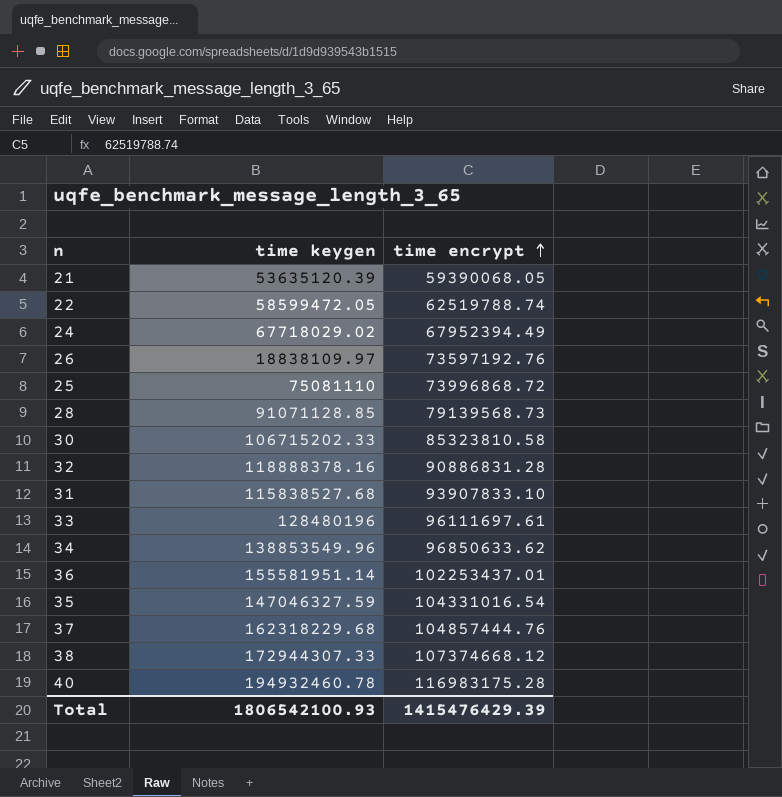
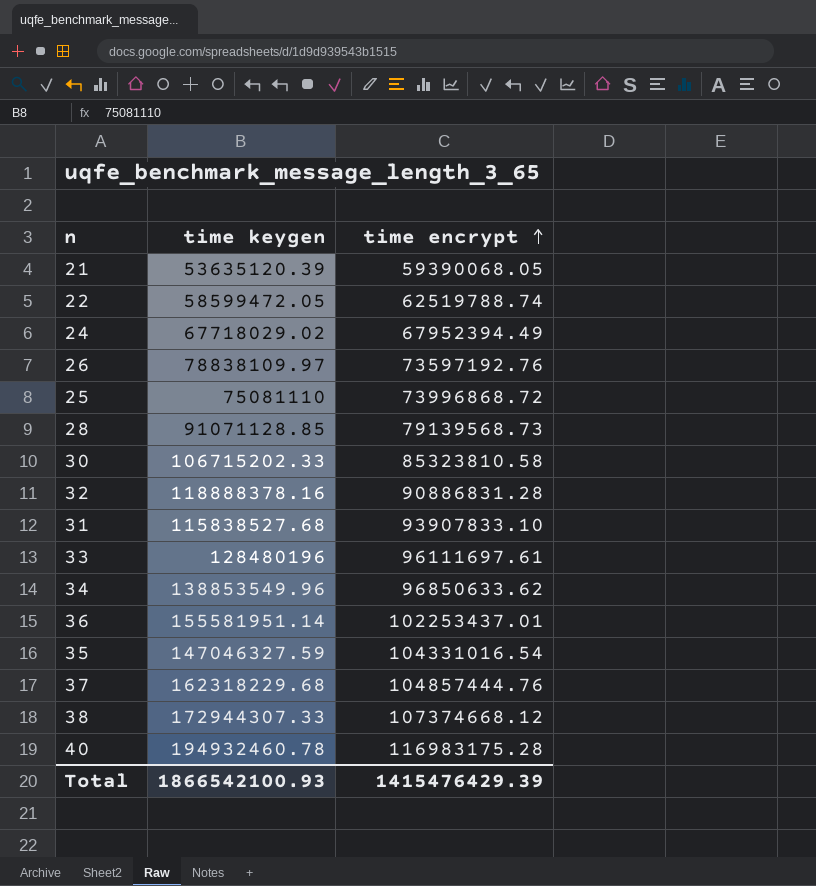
26 | time keygen: 18838109.97 -> 78838109.97
Total | time keygen: 1806542100.93 -> 1866542100.93

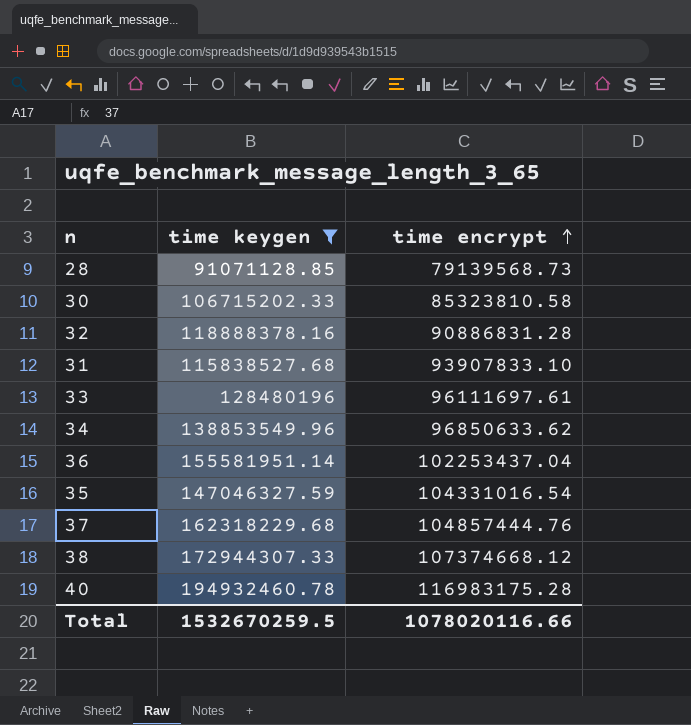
filter: none -> time keygen >= 91071128.85
36 | time encrypt: 102253437.01 -> 102253437.04
Total | time keygen: 1866542100.93 -> 1532670259.5
Total | time encrypt: 1415476429.39 -> 1078020116.66

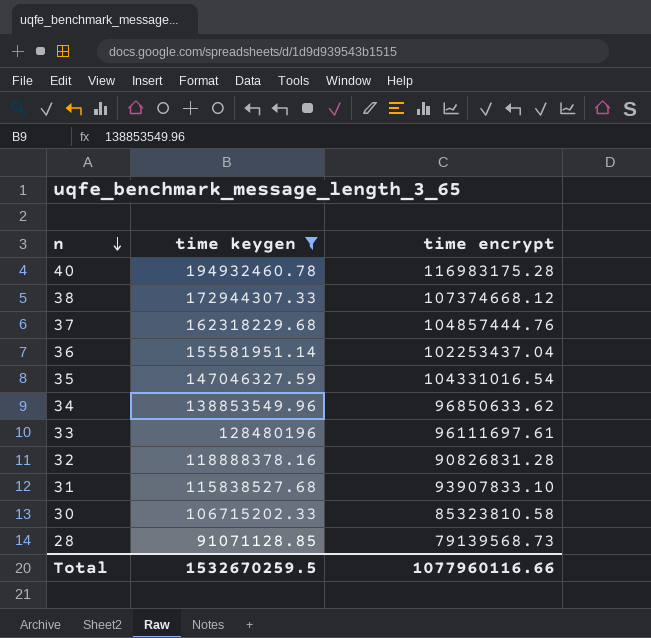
row order: time encrypt ascending -> n descending
32 | time encrypt: 90886831.28 -> 90826831.28
Total | time encrypt: 1078020116.66 -> 1077960116.66

